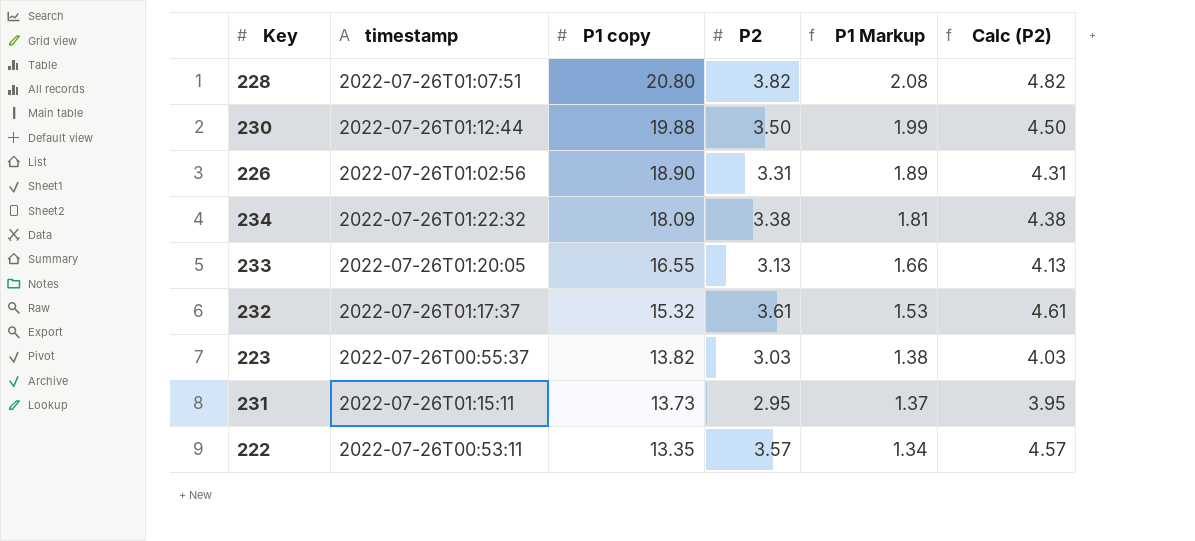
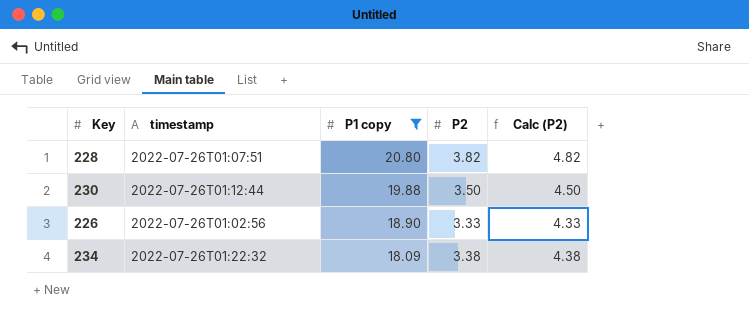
filter: none -> P1 copy >= 18.09
column P1 Markup | formula: [P1 copy] * 0.1 -> none
226 | P2: 3.31 -> 3.33
226 | Calc (P2): 4.31 -> 4.33

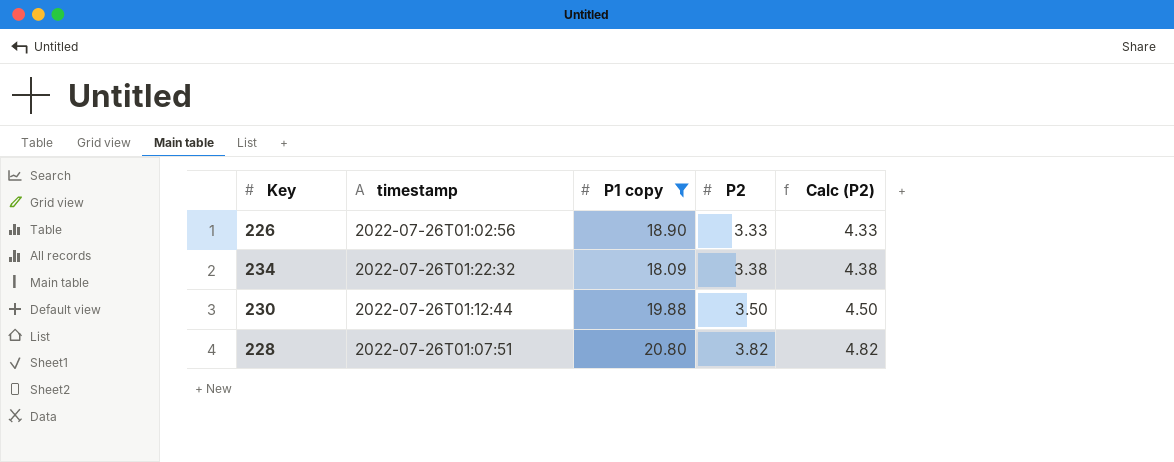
row order: P1 copy descending -> P2 ascending

